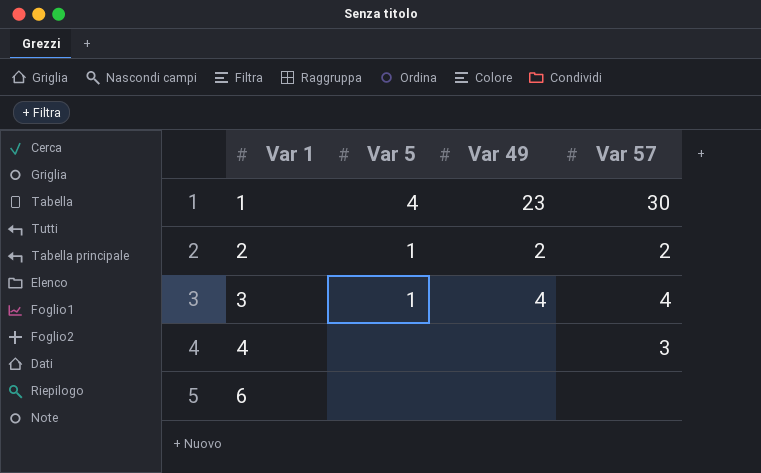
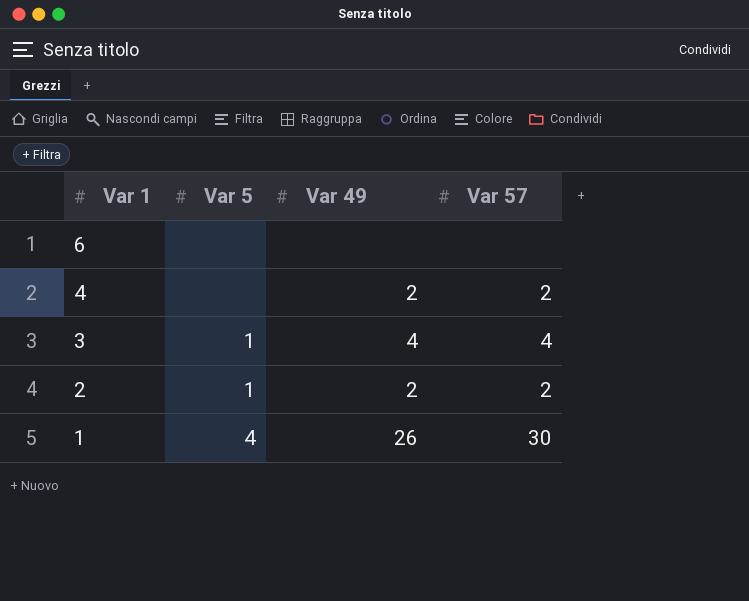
row order: Var 1 ascending -> Var 1 descending
4 | Var 49: none -> 2
4 | Var 57: 3 -> 2
1 | Var 49: 23 -> 26

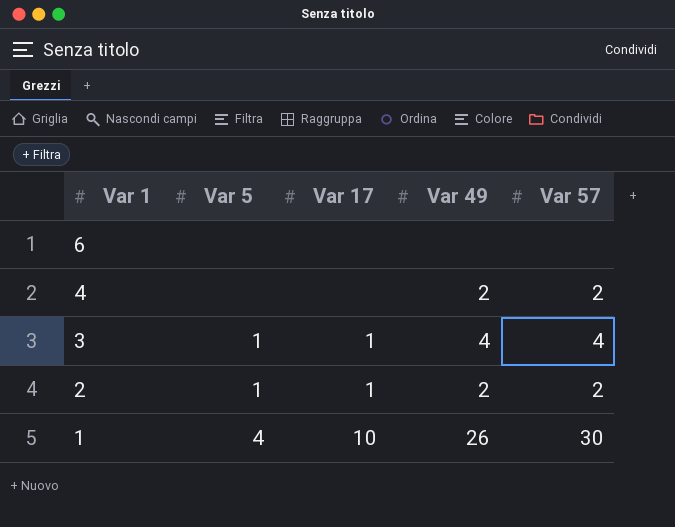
column Var 17 | position: none -> 3

